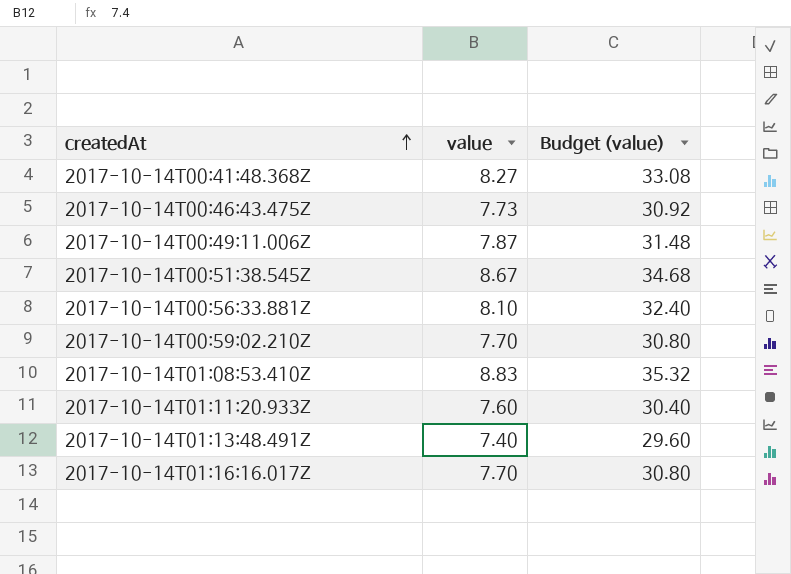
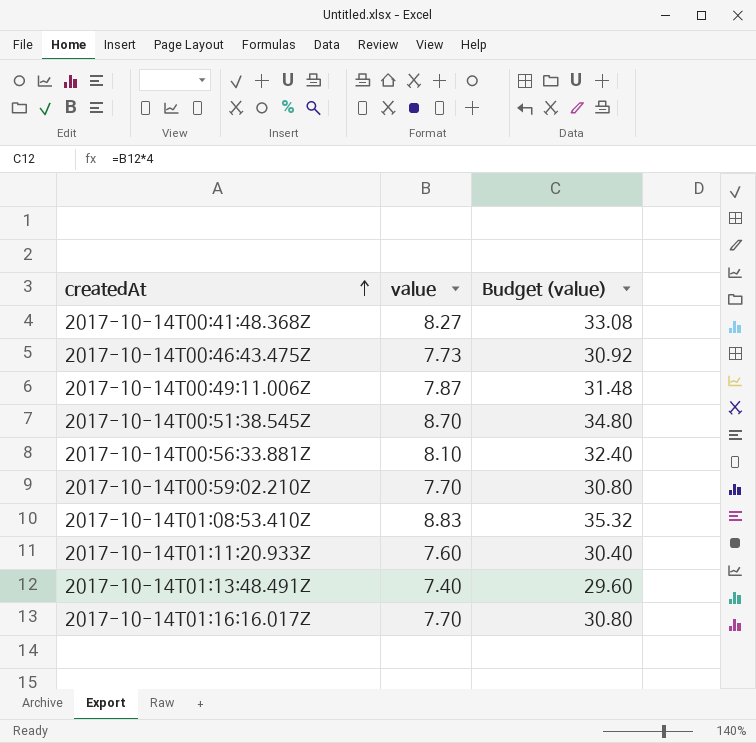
2017-10-14T00:51:38.545Z | value: 8.67 -> 8.70
2017-10-14T00:51:38.545Z | Budget (value): 34.68 -> 34.80

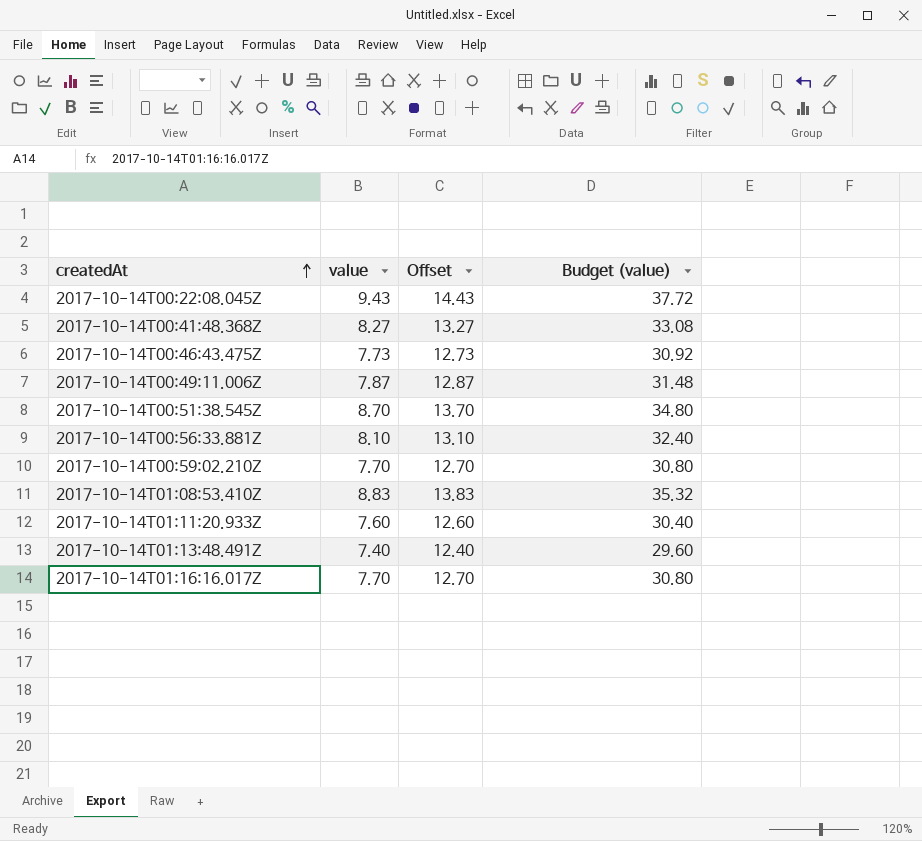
column Offset | formula: none -> [value] + 5
row 2017-10-14T00:22:08.045Z: none -> 9.43 | 14.43 | 37.72

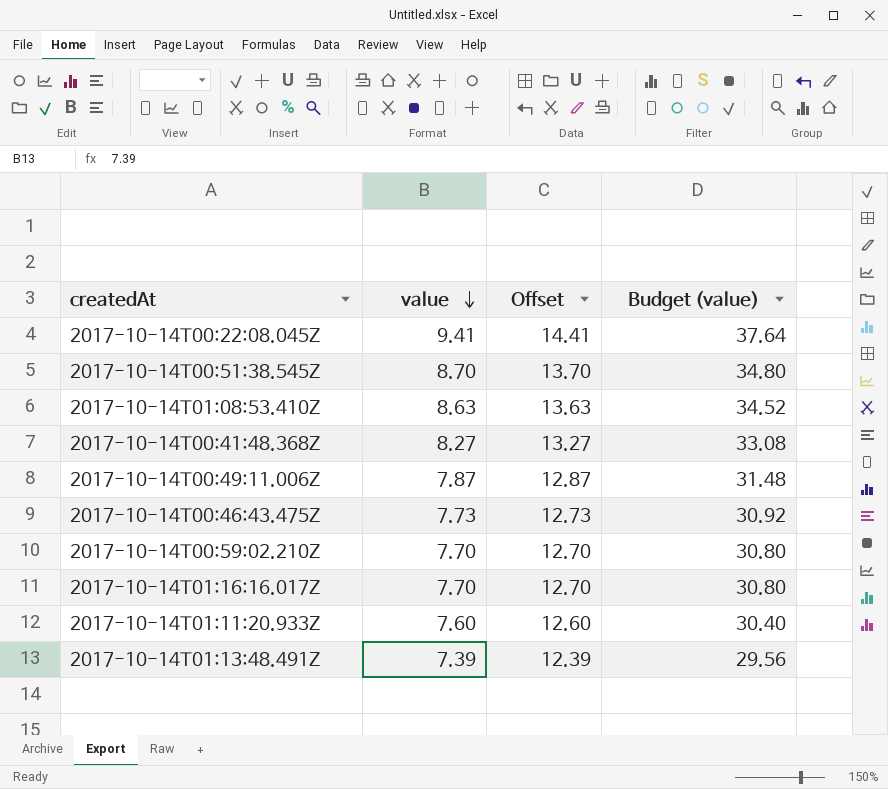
row order: createdAt ascending -> value descending
row 2017-10-14T00:56:33.881Z: 8.10 | 13.10 | 32.40 -> none
2017-10-14T00:22:08.045Z | value: 9.43 -> 9.41
2017-10-14T00:22:08.045Z | Offset: 14.43 -> 14.41
2017-10-14T00:22:08.045Z | Budget (value): 37.72 -> 37.64
2017-10-14T01:08:53.410Z | value: 8.83 -> 8.63
2017-10-14T01:08:53.410Z | Offset: 13.83 -> 13.63
2017-10-14T01:08:53.410Z | Budget (value): 35.32 -> 34.52
2017-10-14T01:13:48.491Z | value: 7.40 -> 7.39
2017-10-14T01:13:48.491Z | Offset: 12.40 -> 12.39
2017-10-14T01:13:48.491Z | Budget (value): 29.60 -> 29.56

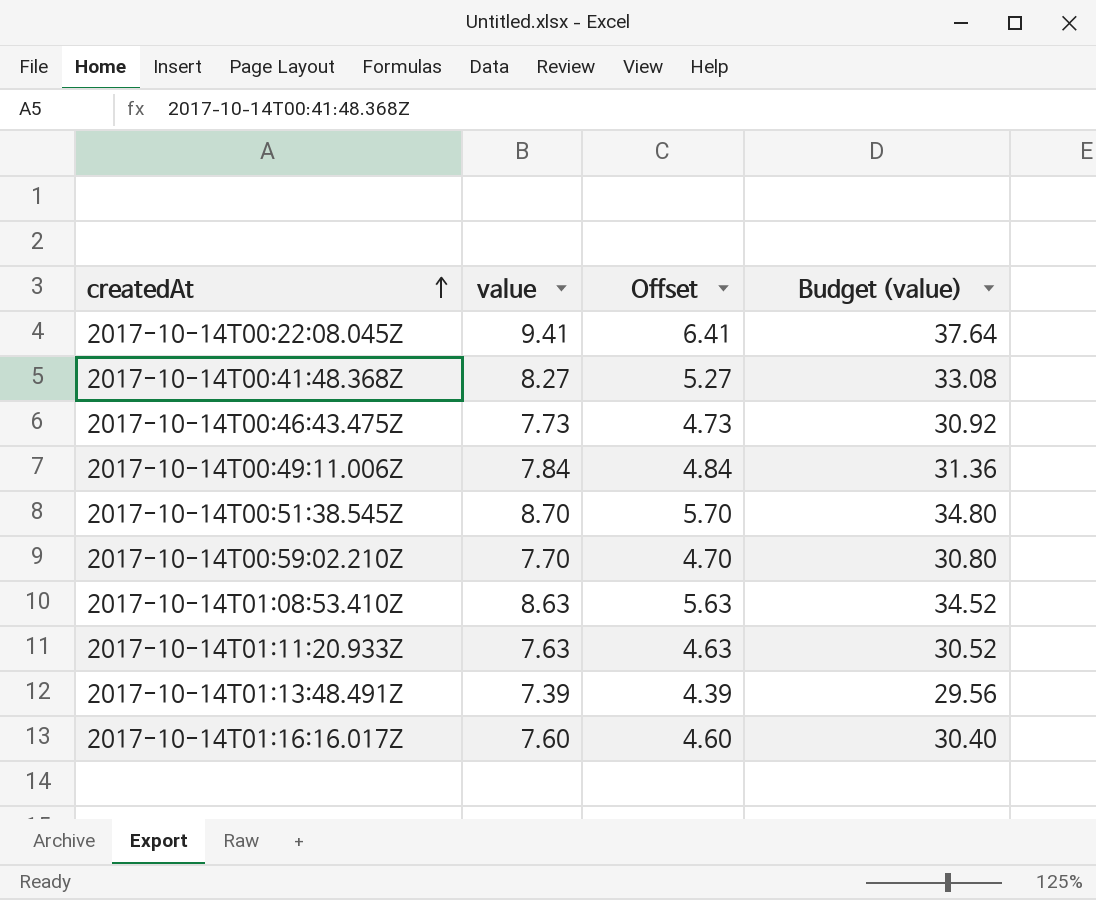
row order: value descending -> createdAt ascending
column Offset | formula: [value] + 5 -> [value] - 3
2017-10-14T00:49:11.006Z | value: 7.87 -> 7.84
2017-10-14T00:49:11.006Z | Budget (value): 31.48 -> 31.36
2017-10-14T01:11:20.933Z | value: 7.60 -> 7.63
2017-10-14T01:11:20.933Z | Budget (value): 30.40 -> 30.52
2017-10-14T01:16:16.017Z | value: 7.70 -> 7.60
2017-10-14T01:16:16.017Z | Budget (value): 30.80 -> 30.40

